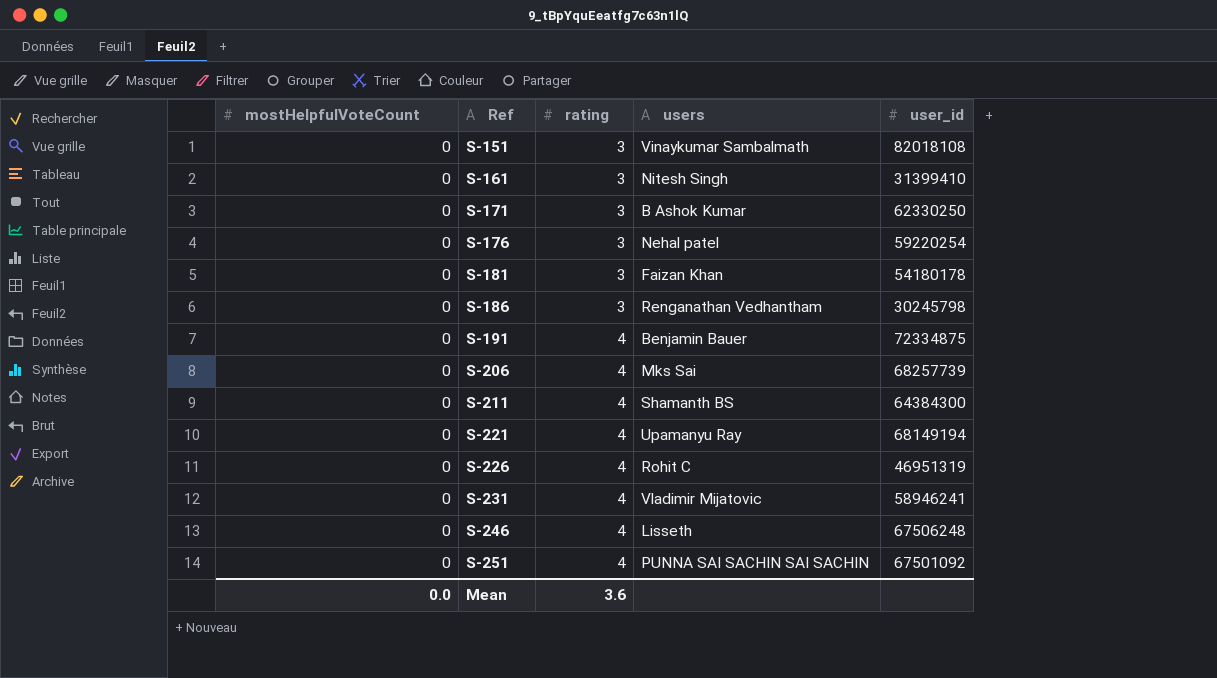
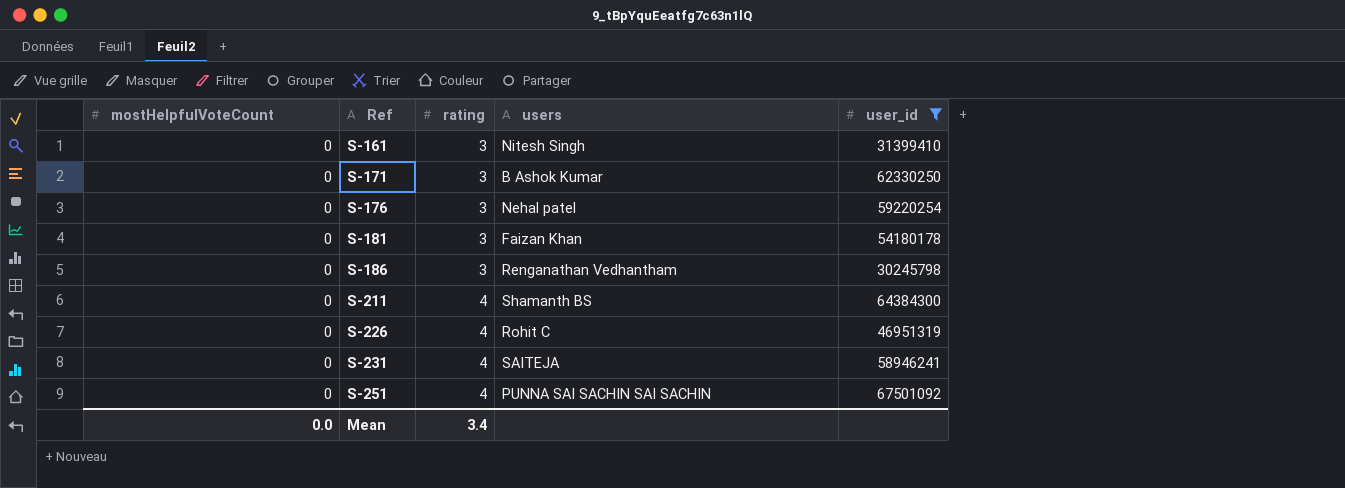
filter: none -> user_id <= 67501092
S-231 | users: Vladimir Mijatovic -> SAITEJA
Mean | rating: 3.6 -> 3.4

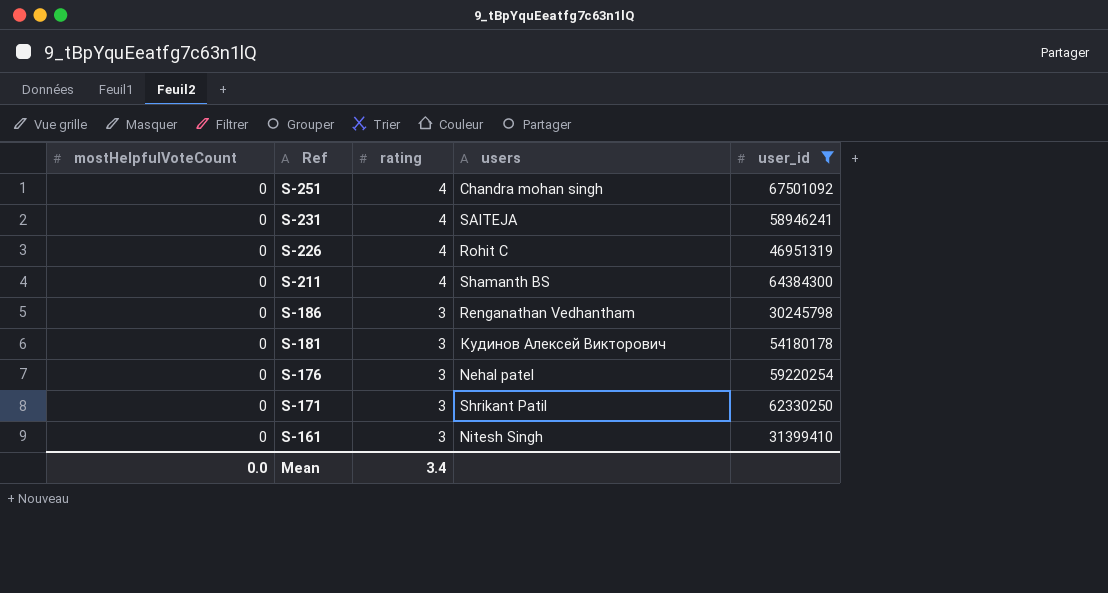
row order: Ref ascending -> Ref descending
S-251 | users: PUNNA SAI SACHIN SAI SACHIN -> Chandra mohan singh
S-181 | users: Faizan Khan -> Кудинов Алексей Викторович
S-171 | users: B Ashok Kumar -> Shrikant Patil

